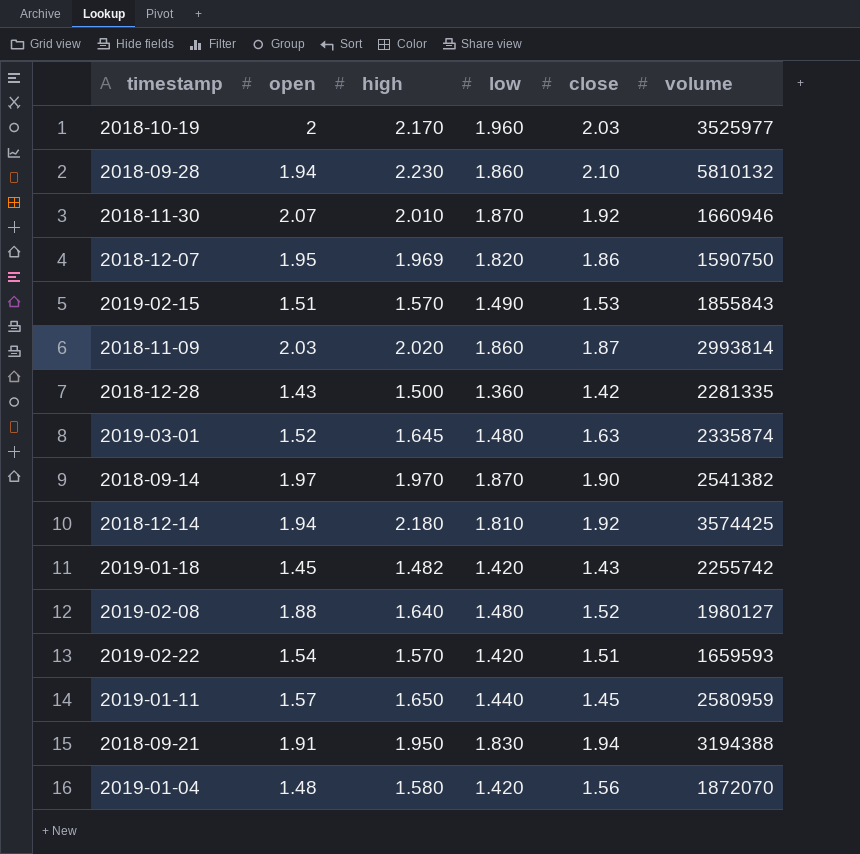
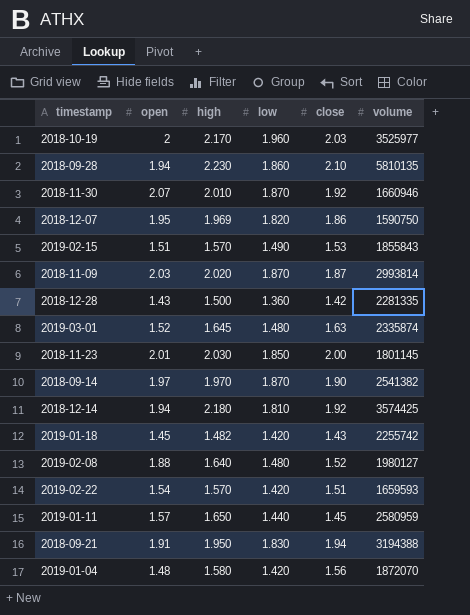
2018-09-28 | volume: 5810132 -> 5810135
2018-11-09 | low: 1.860 -> 1.870
row 2018-11-23: none -> 2.01 | 2.030 | 1.850 | 2.00 | 1801145

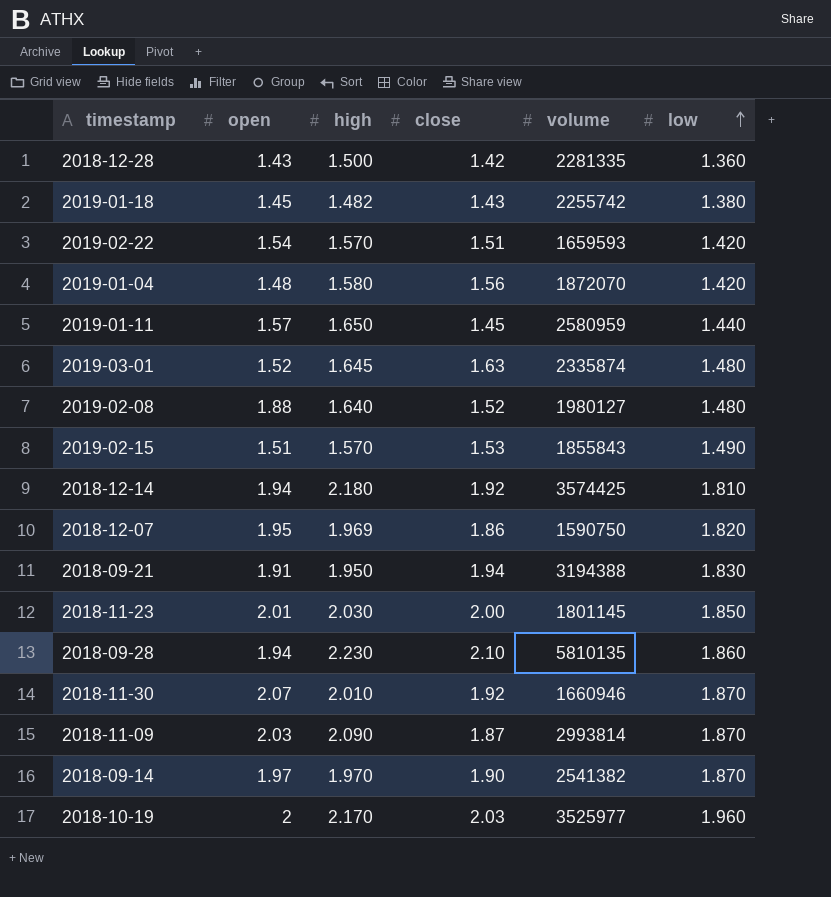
row order: none -> low ascending
column low | position: 4 -> 6
2019-01-18 | low: 1.420 -> 1.380
2018-11-09 | high: 2.020 -> 2.090

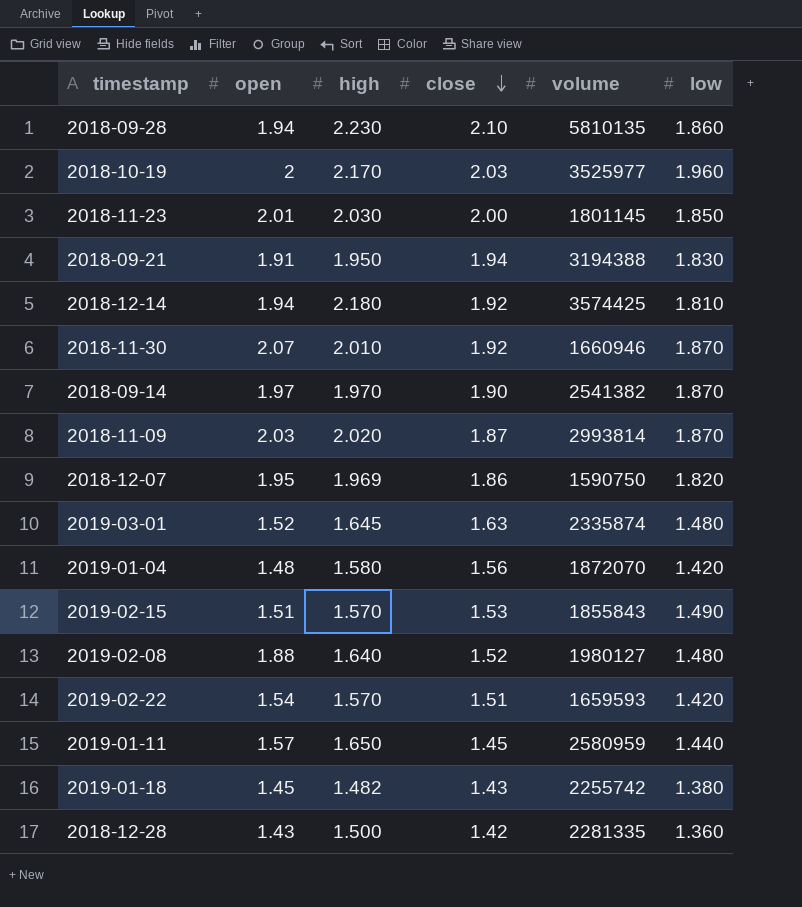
row order: low ascending -> close descending
2018-11-09 | high: 2.090 -> 2.020

